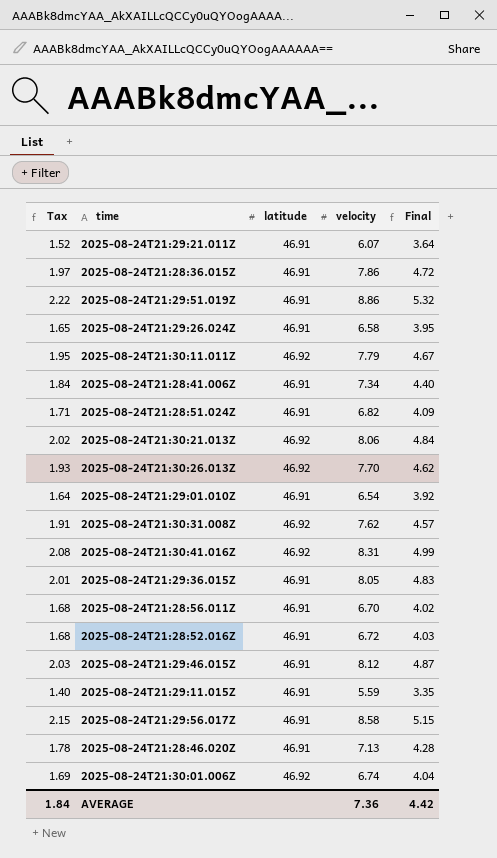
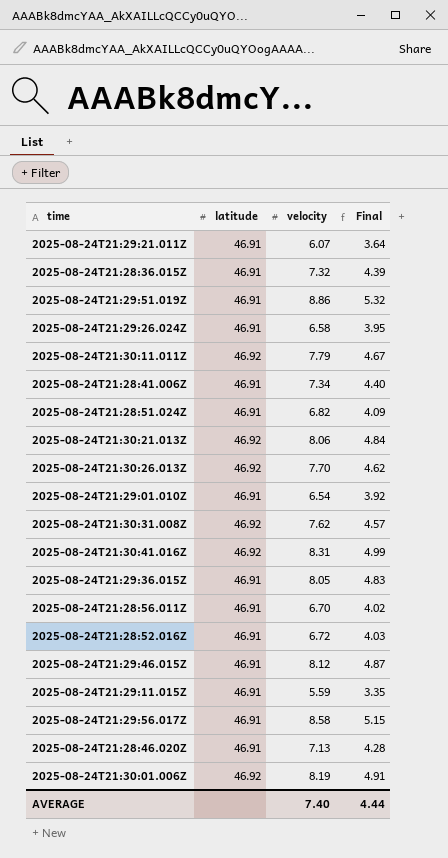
column Tax | formula: [velocity] * 0.25 -> none
2025-08-24T21:28:36.015Z | velocity: 7.86 -> 7.32
2025-08-24T21:28:36.015Z | Final: 4.72 -> 4.39
2025-08-24T21:30:01.006Z | velocity: 6.74 -> 8.19
2025-08-24T21:30:01.006Z | Final: 4.04 -> 4.91
AVERAGE | velocity: 7.36 -> 7.40
AVERAGE | Final: 4.42 -> 4.44

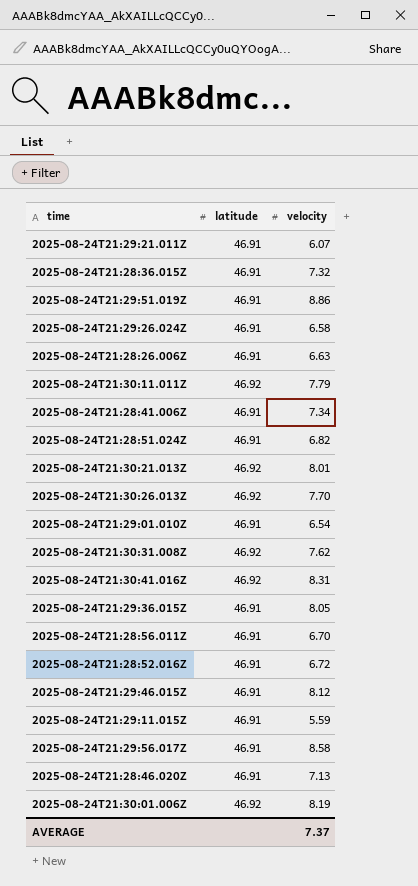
column Final | formula: [velocity] * 0.6 -> none
row 2025-08-24T21:28:26.006Z: none -> 46.91 | 6.63
2025-08-24T21:30:21.013Z | velocity: 8.06 -> 8.01
AVERAGE | velocity: 7.40 -> 7.37

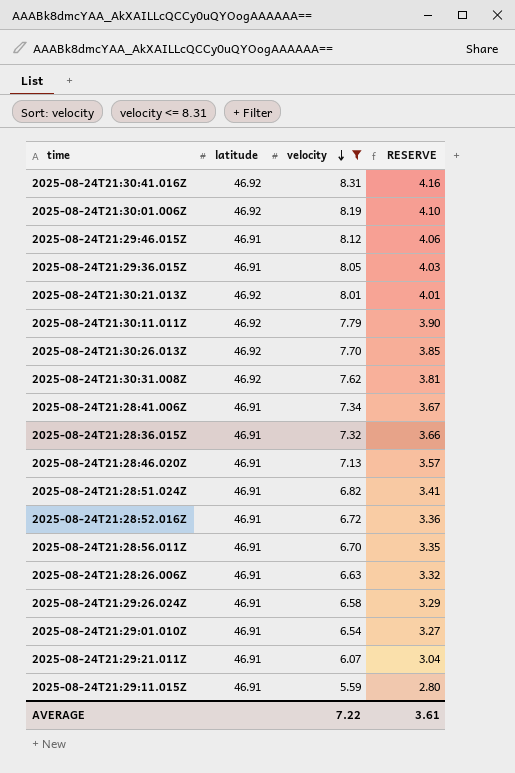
filter: none -> velocity <= 8.31
row order: none -> velocity descending
column RESERVE | formula: none -> [velocity] * 0.5
AVERAGE | velocity: 7.37 -> 7.22

